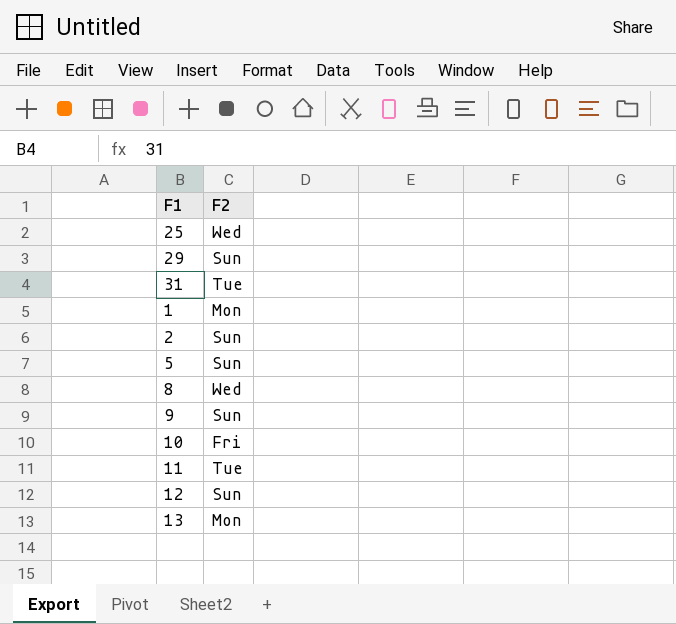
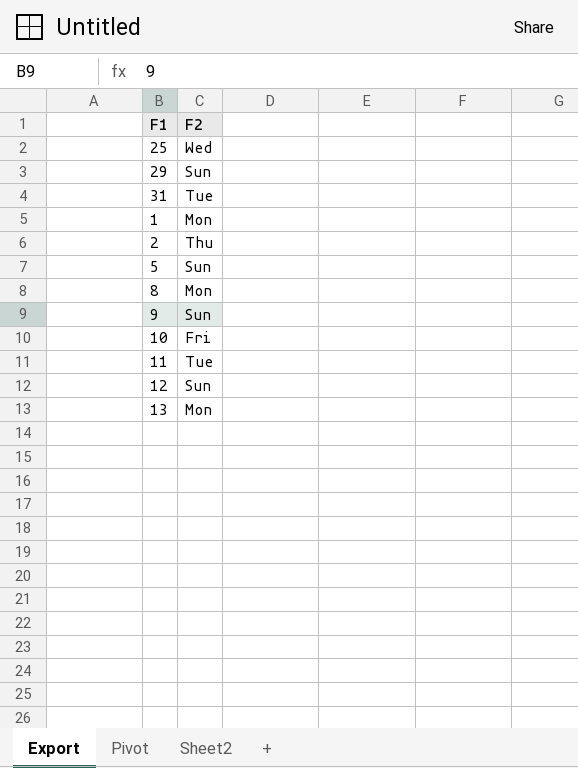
2 | F2: Sun -> Thu
8 | F2: Wed -> Mon

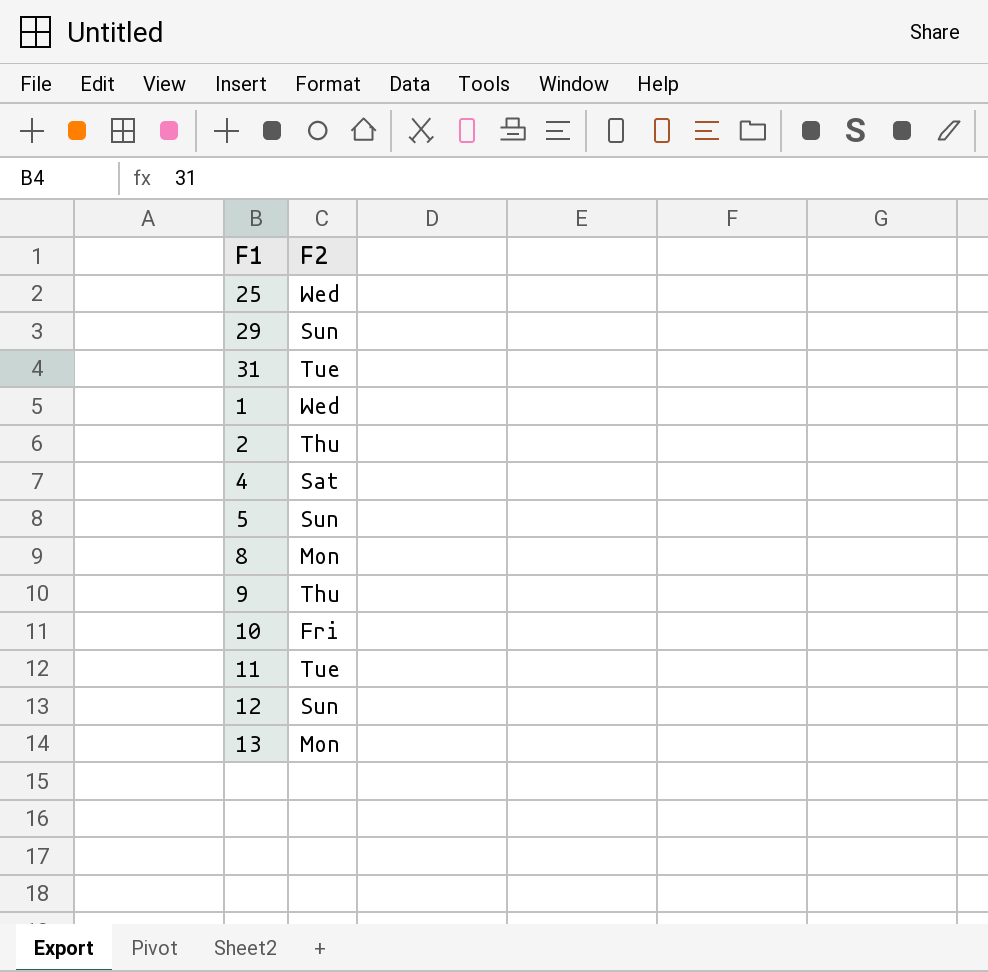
1 | F2: Mon -> Wed
row 4: none -> Sat
9 | F2: Sun -> Thu

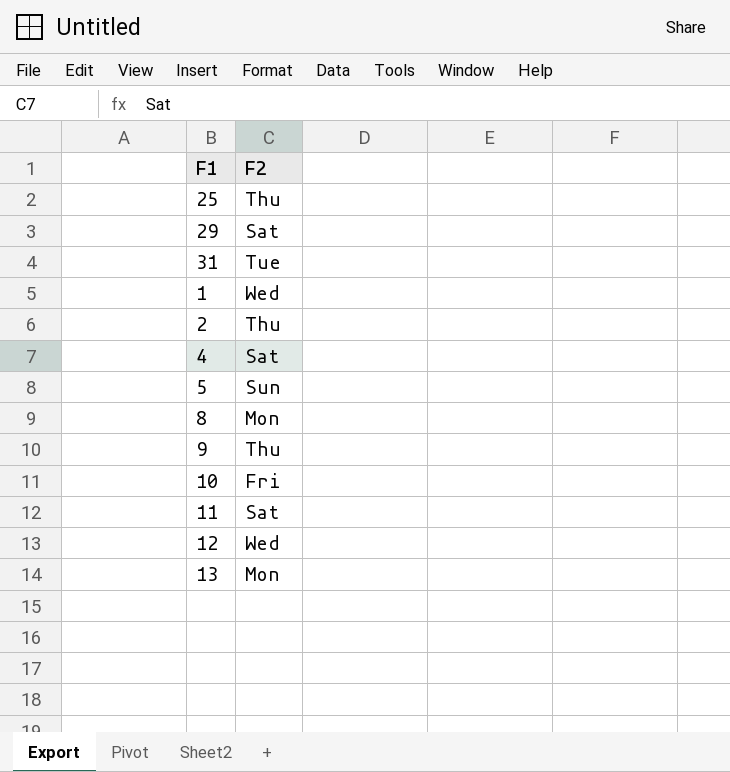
25 | F2: Wed -> Thu
29 | F2: Sun -> Sat
11 | F2: Tue -> Sat
12 | F2: Sun -> Wed

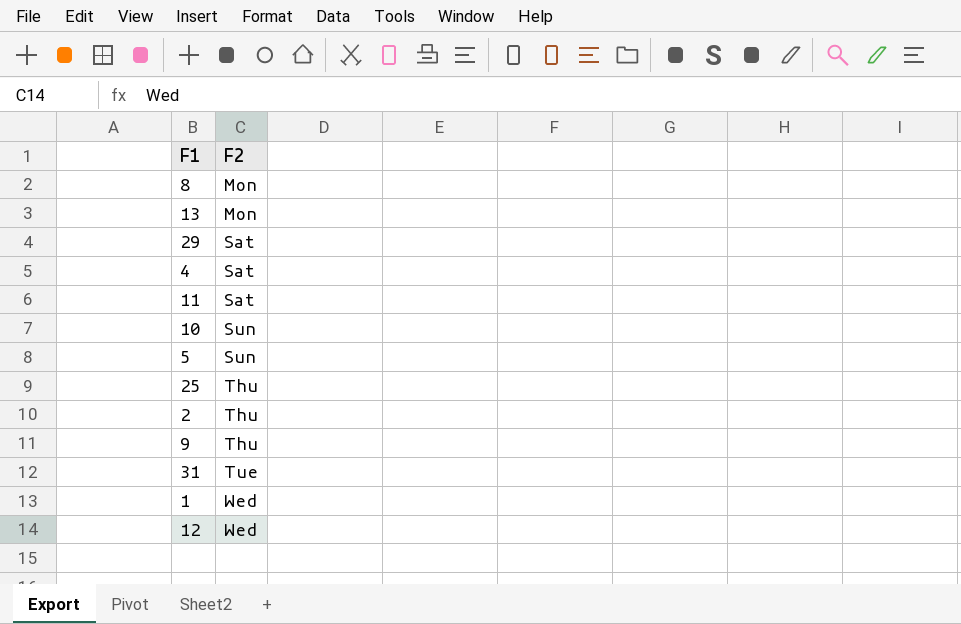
row order: none -> F2 ascending
10 | F2: Fri -> Sun

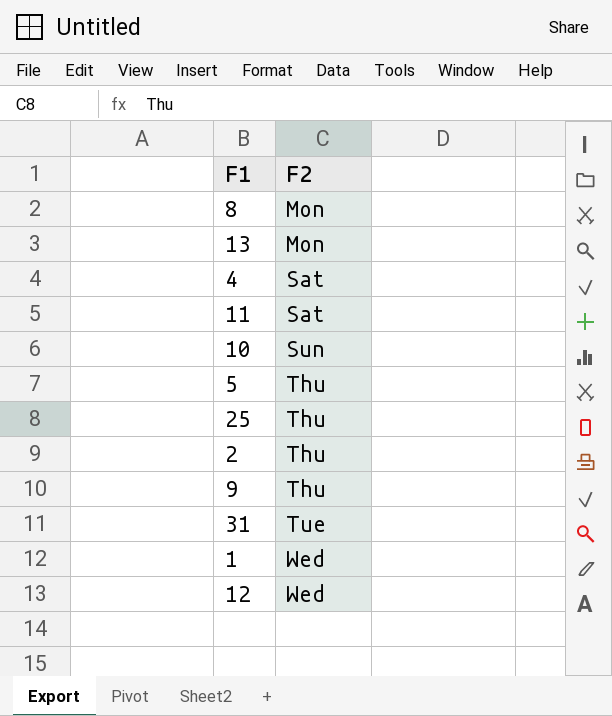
row 29: Sat -> none
5 | F2: Sun -> Thu

